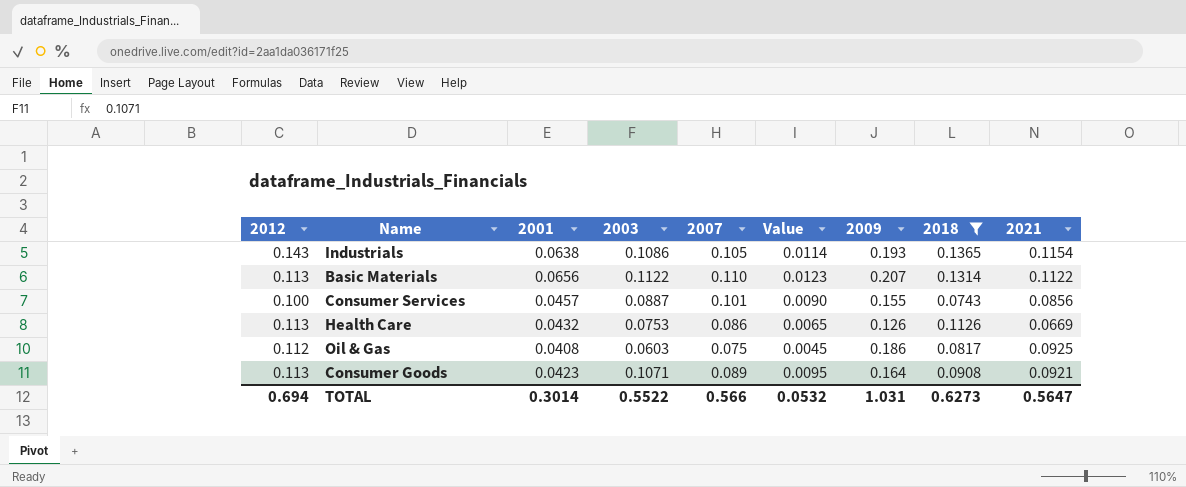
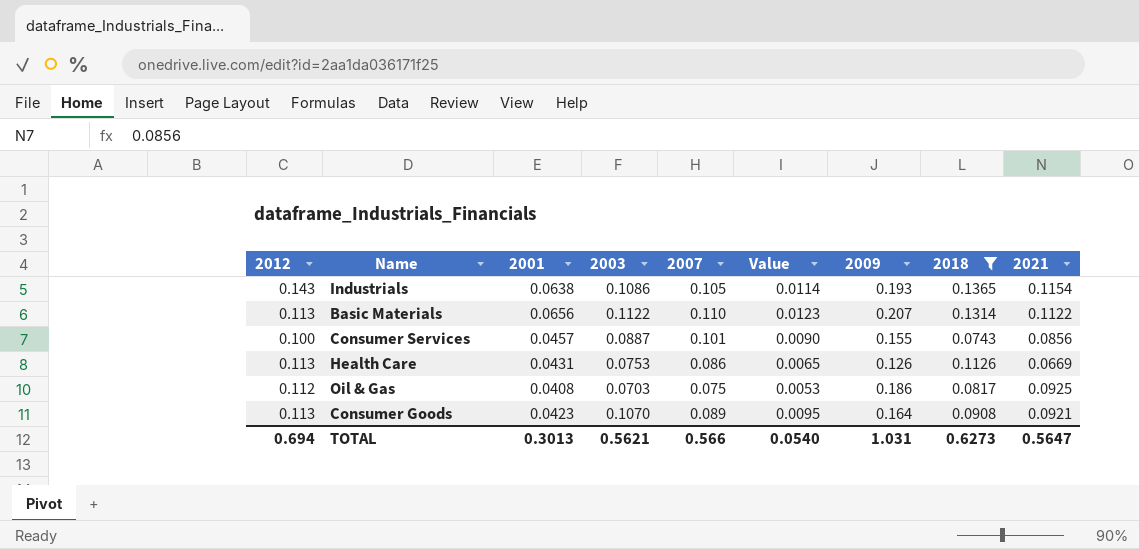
Health Care | 2001: 0.0432 -> 0.0431
Oil & Gas | 2003: 0.0603 -> 0.0703
Oil & Gas | Value: 0.0045 -> 0.0053
Consumer Goods | 2003: 0.1071 -> 0.1070
TOTAL | 2001: 0.3014 -> 0.3013
TOTAL | 2003: 0.5522 -> 0.5621
TOTAL | Value: 0.0532 -> 0.0540

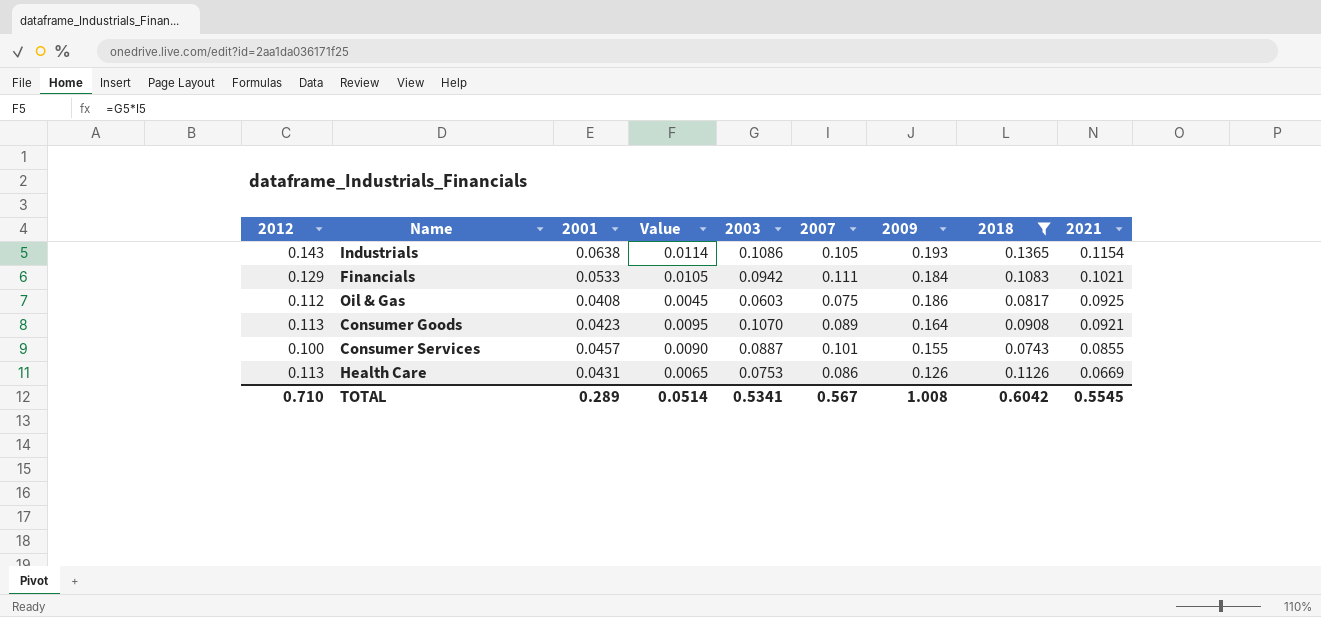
row order: none -> 2021 descending
column Value | position: 6 -> 4
row Basic Materials: 0.113 | 0.0656 | 0.1122 | 0.110 | 0.0123 | 0.207 | 0.1314 | 0.1122 -> none
row Financials: none -> 0.129 | 0.0533 | 0.0105 | 0.0942 | 0.111 | 0.184 | 0.1083 | 0.1021
Oil & Gas | Value: 0.0053 -> 0.0045
Oil & Gas | 2003: 0.0703 -> 0.0603
Consumer Services | 2021: 0.0856 -> 0.0855
TOTAL | 2012: 0.694 -> 0.710
TOTAL | 2001: 0.3013 -> 0.289
TOTAL | Value: 0.0540 -> 0.0514
TOTAL | 2003: 0.5621 -> 0.5341
TOTAL | 2007: 0.566 -> 0.567
TOTAL | 2009: 1.031 -> 1.008
TOTAL | 2018: 0.6273 -> 0.6042
TOTAL | 2021: 0.5647 -> 0.5545

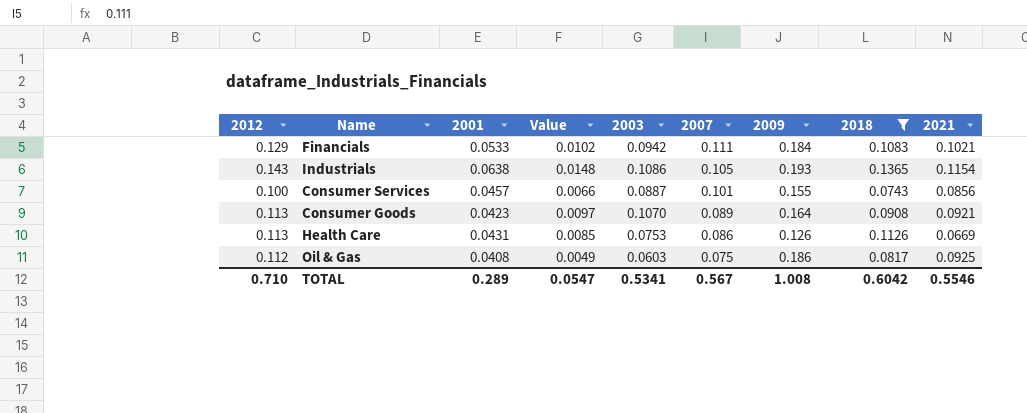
row order: 2021 descending -> 2007 descending
column Value | formula: [2003] * [2007] -> [2003] * [2018]
Consumer Services | 2021: 0.0855 -> 0.0856
TOTAL | Value: 0.0514 -> 0.0547
TOTAL | 2021: 0.5545 -> 0.5546

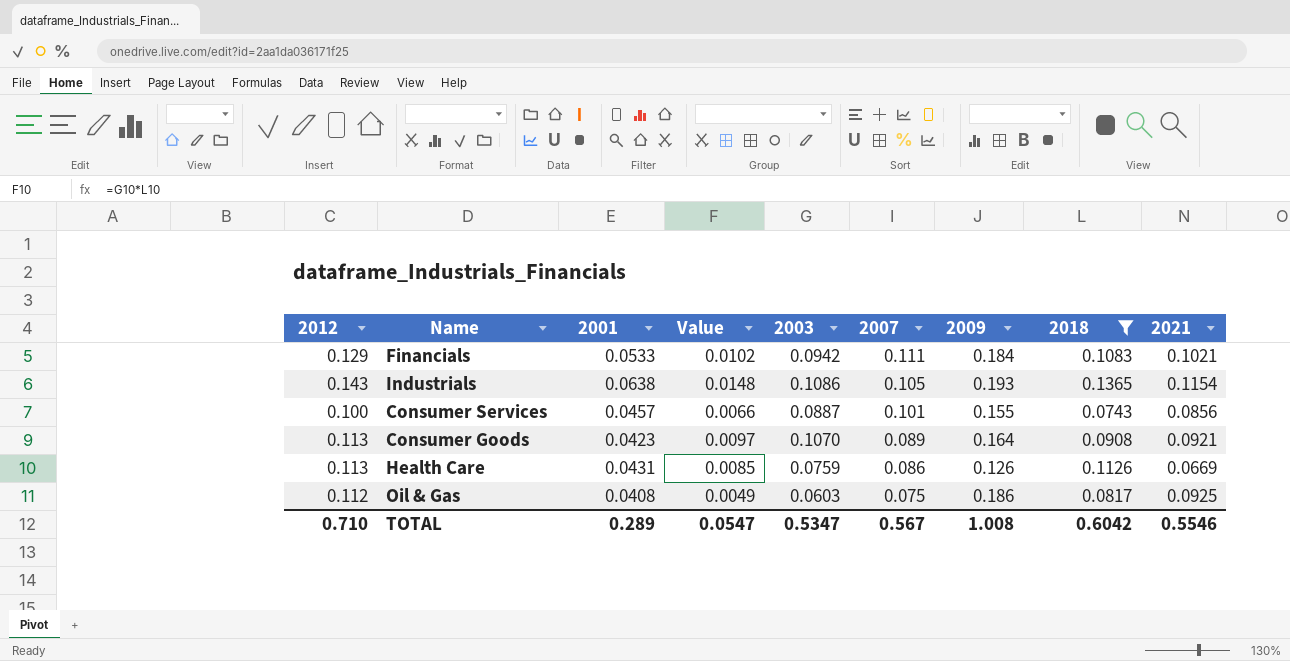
Health Care | 2003: 0.0753 -> 0.0759
TOTAL | 2003: 0.5341 -> 0.5347

